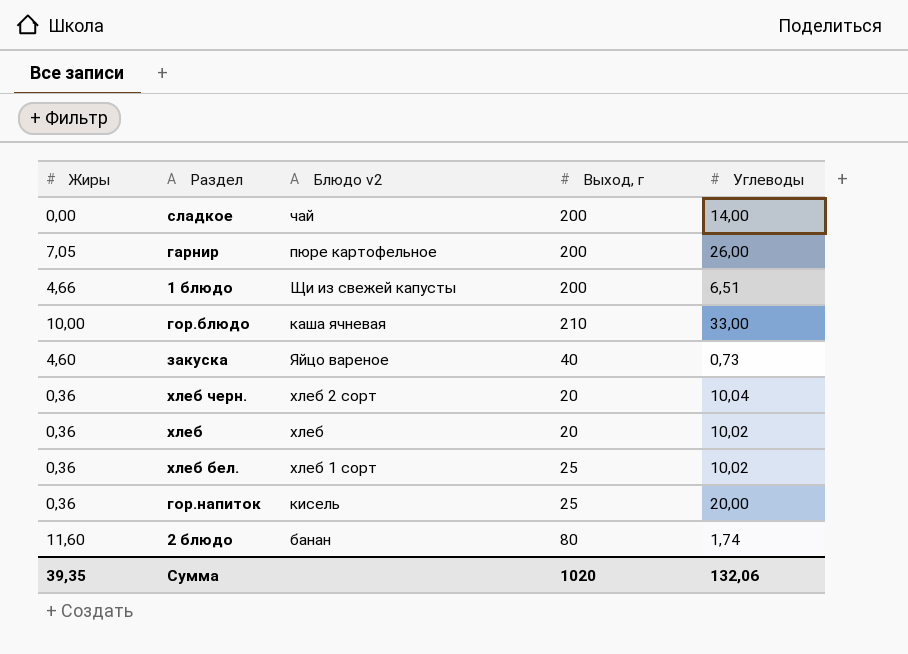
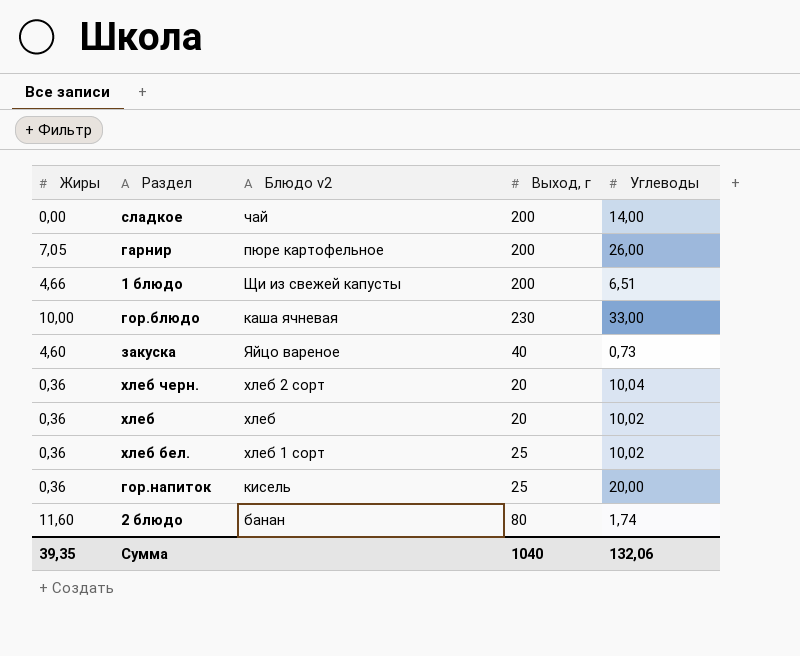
гор.блюдо | Выход, г: 210 -> 230
Сумма | Выход, г: 1020 -> 1040

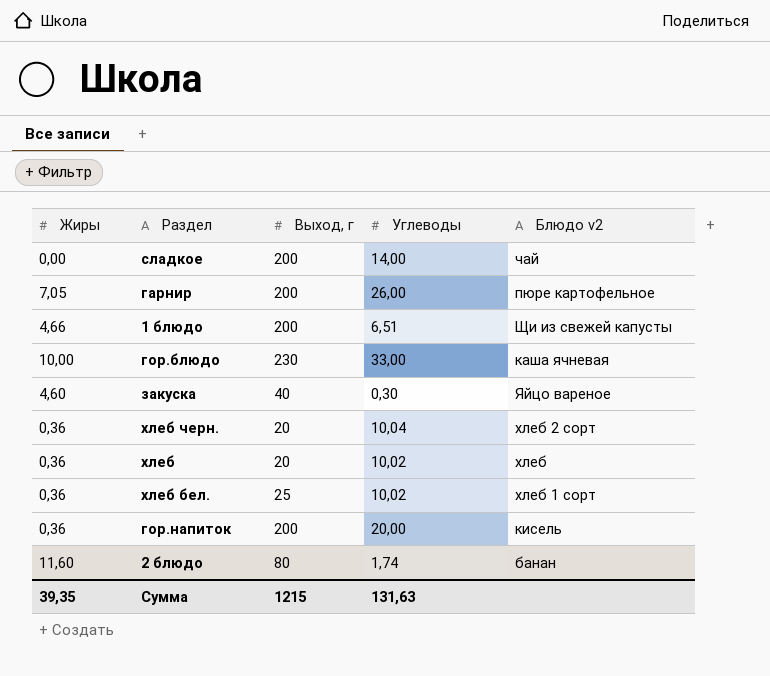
column Блюдо v2 | position: 3 -> 5
закуска | Углеводы: 0,73 -> 0,30
гор.напиток | Выход, г: 25 -> 200
Сумма | Выход, г: 1040 -> 1215
Сумма | Углеводы: 132,06 -> 131,63

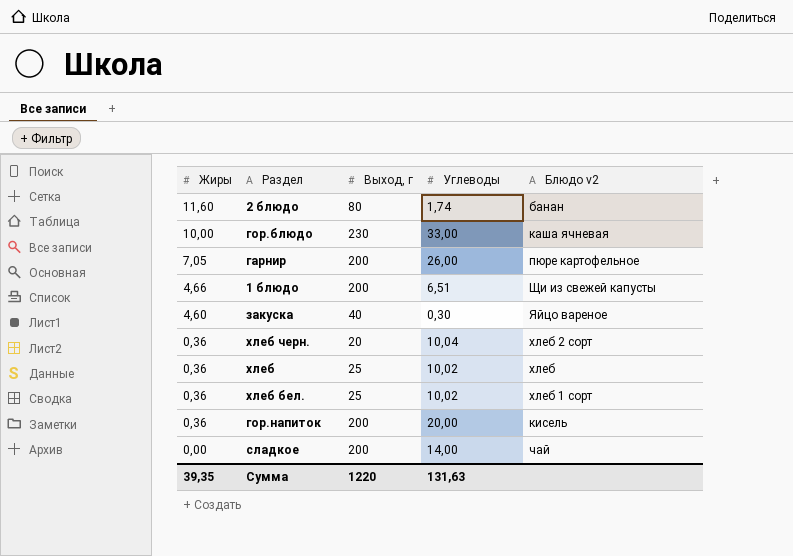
row order: none -> Жиры descending
хлеб | Выход, г: 20 -> 25
Сумма | Выход, г: 1215 -> 1220

